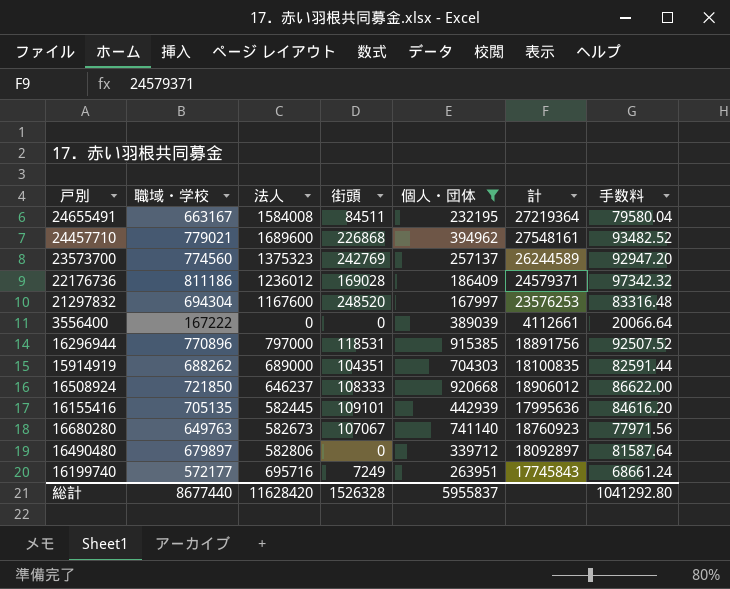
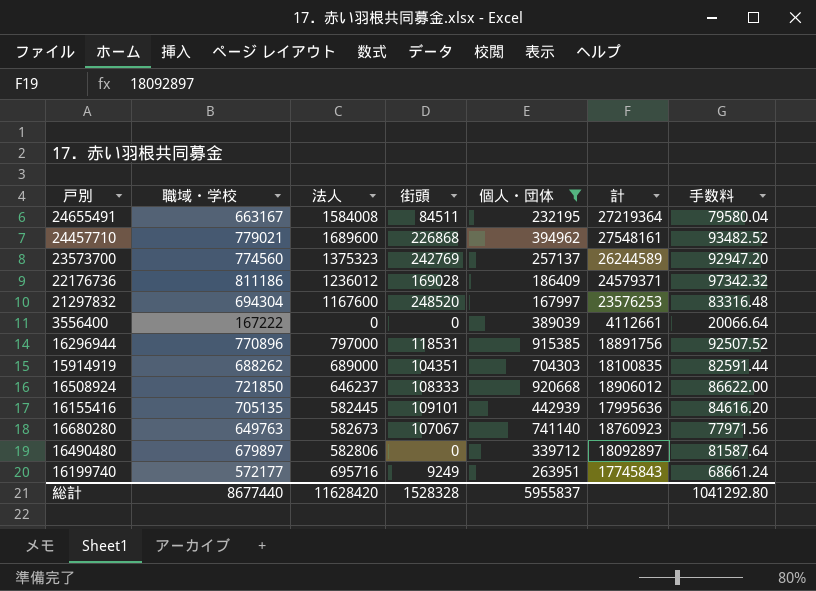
16199740 | 街頭: 7249 -> 9249
総計 | 街頭: 1526328 -> 1528328

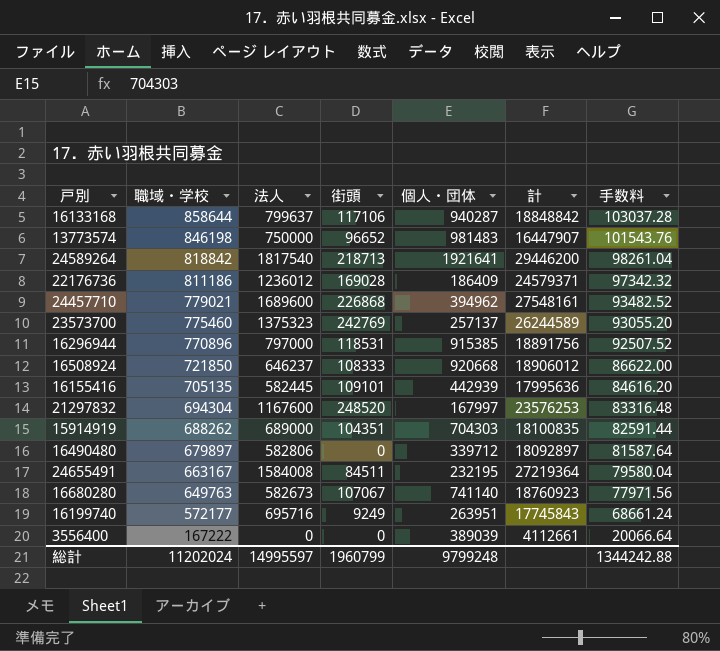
filter: 個人・団体 <= 920668 -> none
row order: none -> 職域・学校 descending
23573700 | 職域・学校: 774560 -> 775460
23573700 | 手数料: 92947.20 -> 93055.20
総計 | 職域・学校: 8677440 -> 11202024
総計 | 法人: 11628420 -> 14995597
総計 | 街頭: 1528328 -> 1960799
総計 | 個人・団体: 5955837 -> 9799248
総計 | 手数料: 1041292.80 -> 1344242.88

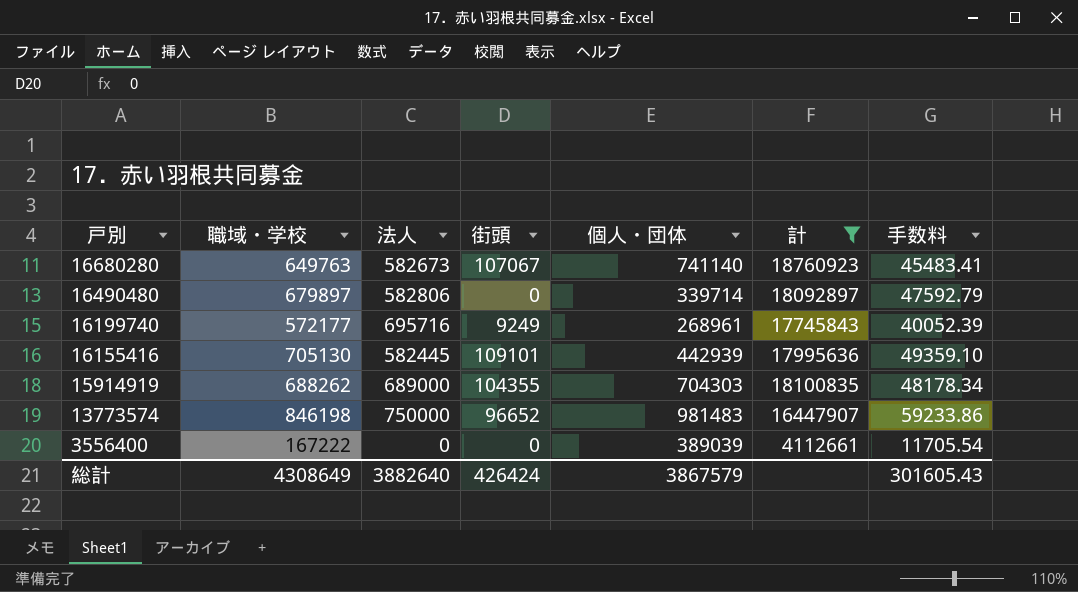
filter: none -> 計 <= 18760923
row order: 職域・学校 descending -> 戸別 descending
column 手数料 | formula: [職域・学校] * 0.12 -> [職域・学校] * 0.07
16490480 | 個人・団体: 339712 -> 339714
16199740 | 個人・団体: 263951 -> 268961
16155416 | 職域・学校: 705135 -> 705130
15914919 | 街頭: 104351 -> 104355
総計 | 職域・学校: 11202024 -> 4308649
総計 | 法人: 14995597 -> 3882640
総計 | 街頭: 1960799 -> 426424
総計 | 個人・団体: 9799248 -> 3867579
総計 | 手数料: 1344242.88 -> 301605.43

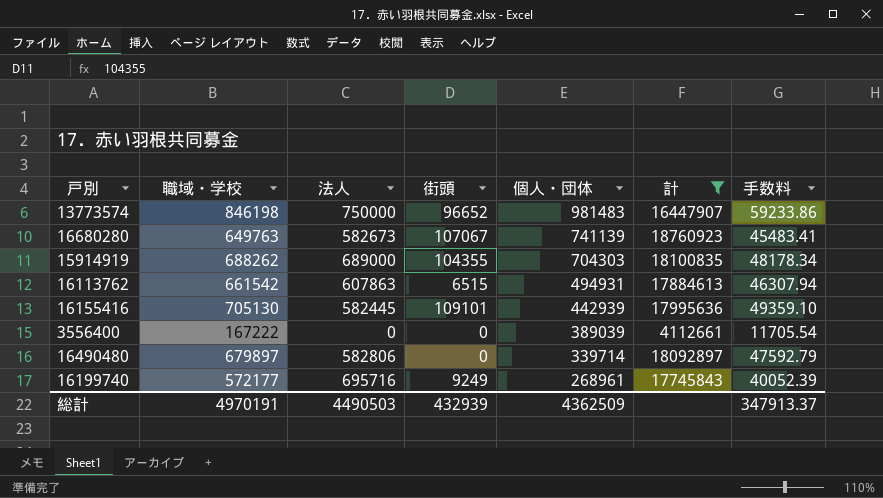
row order: 戸別 descending -> 個人・団体 descending
16680280 | 個人・団体: 741140 -> 741139
row 16113762: none -> 661542 | 607863 | 6515 | 494931 | 17884613 | 46307.94
総計 | 職域・学校: 4308649 -> 4970191
総計 | 法人: 3882640 -> 4490503
総計 | 街頭: 426424 -> 432939
総計 | 個人・団体: 3867579 -> 4362509
総計 | 手数料: 301605.43 -> 347913.37

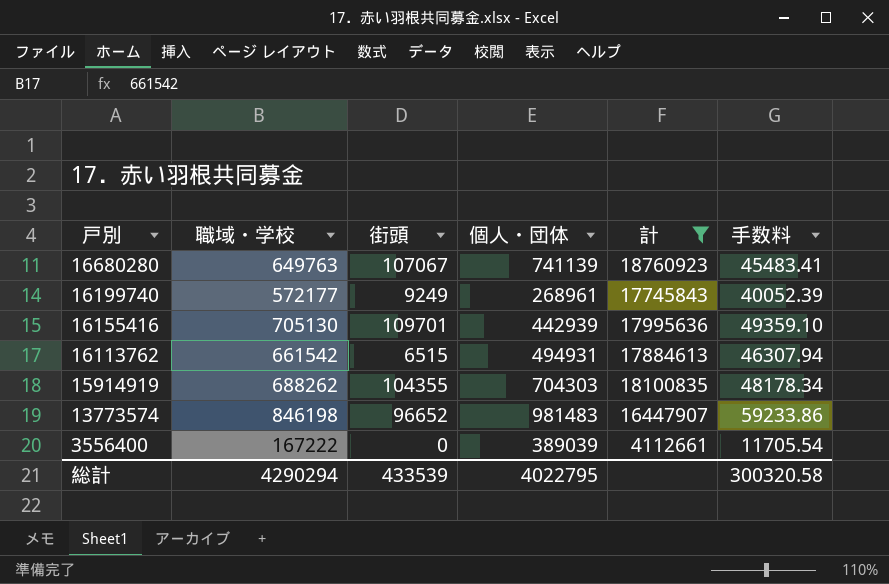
row order: 個人・団体 descending -> 戸別 descending
column 法人 | position: 3 -> none
row 16490480: 679897 | 582806 | 0 | 339714 | 18092897 | 47592.79 -> none
16155416 | 街頭: 109101 -> 109701
総計 | 職域・学校: 4970191 -> 4290294
総計 | 街頭: 432939 -> 433539
総計 | 個人・団体: 4362509 -> 4022795
総計 | 手数料: 347913.37 -> 300320.58

